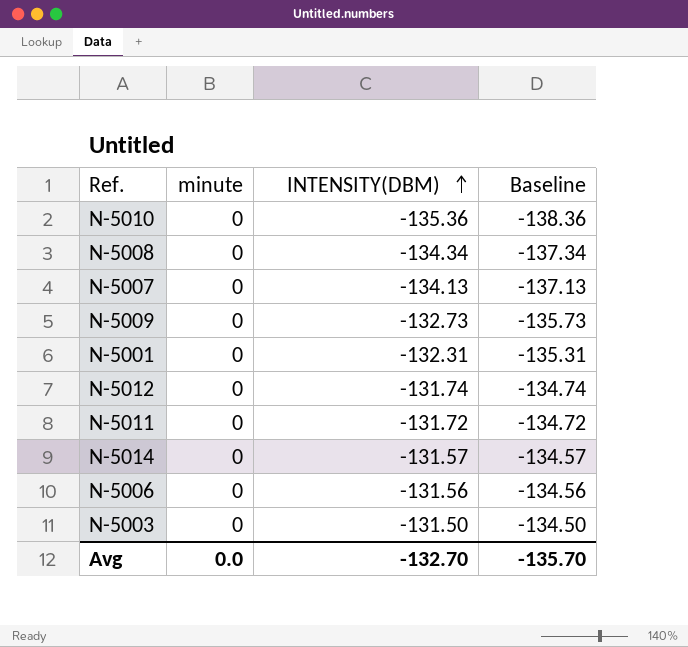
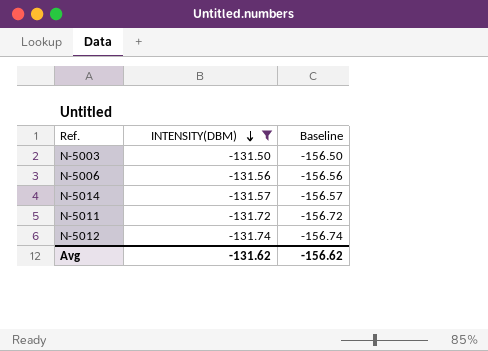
filter: none -> INTENSITY(DBM) >= -131.74
row order: INTENSITY(DBM) ascending -> INTENSITY(DBM) descending
column minute | position: 2 -> none
column Baseline | formula: [INTENSITY(DBM)] - 3 -> [INTENSITY(DBM)] - 25
Avg | INTENSITY(DBM): -132.70 -> -131.62
Avg | Baseline: -135.70 -> -156.62

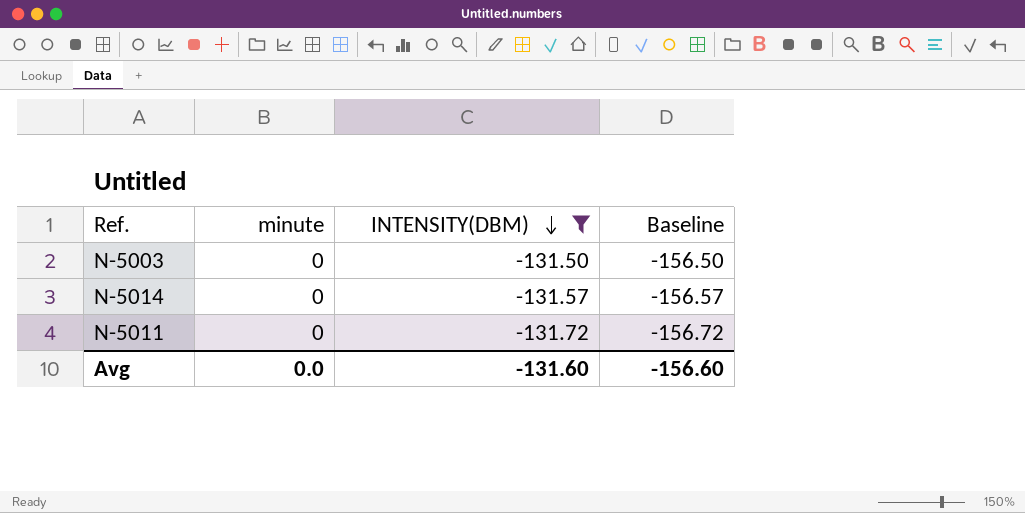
column minute | position: none -> 2
row N-5006: -131.56 | -156.56 -> none
row N-5012: -131.74 | -156.74 -> none
Avg | INTENSITY(DBM): -131.62 -> -131.60
Avg | Baseline: -156.62 -> -156.60

